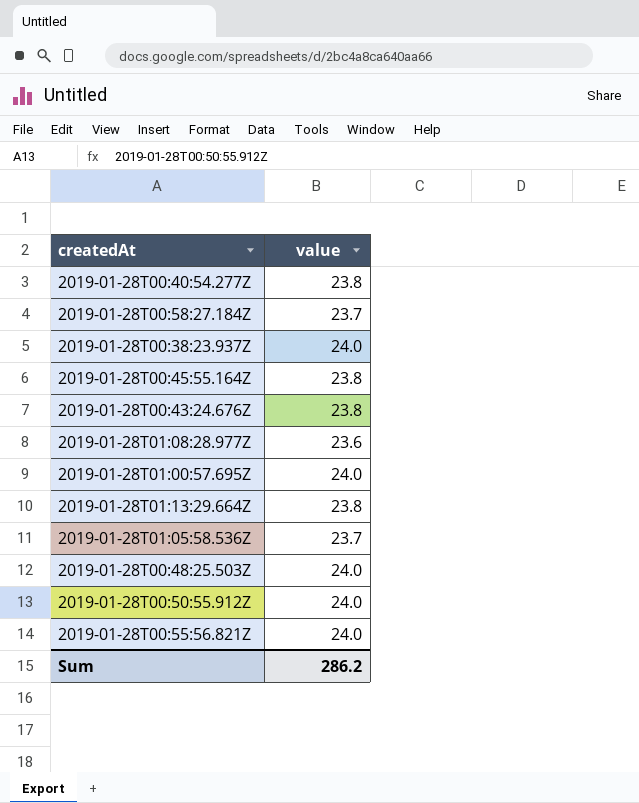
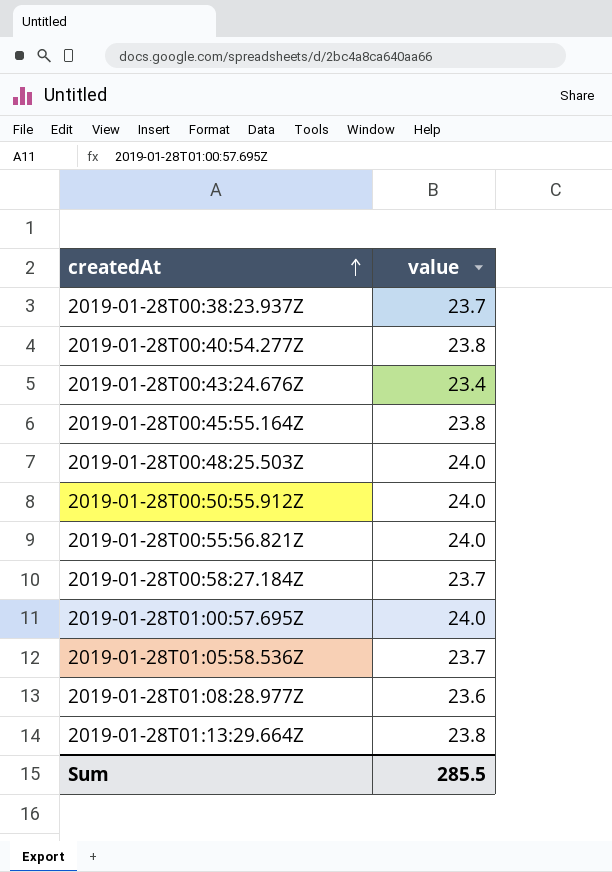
row order: none -> createdAt ascending
2019-01-28T00:38:23.937Z | value: 24.0 -> 23.7
2019-01-28T00:43:24.676Z | value: 23.8 -> 23.4
Sum | value: 286.2 -> 285.5

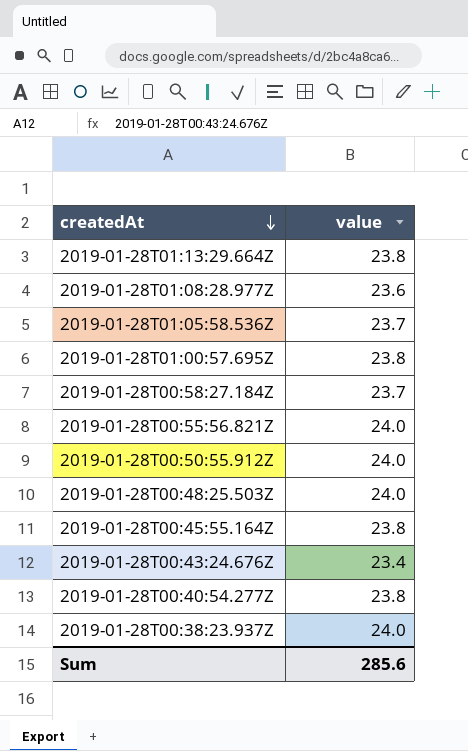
row order: createdAt ascending -> createdAt descending
2019-01-28T01:00:57.695Z | value: 24.0 -> 23.8
2019-01-28T00:38:23.937Z | value: 23.7 -> 24.0
Sum | value: 285.5 -> 285.6

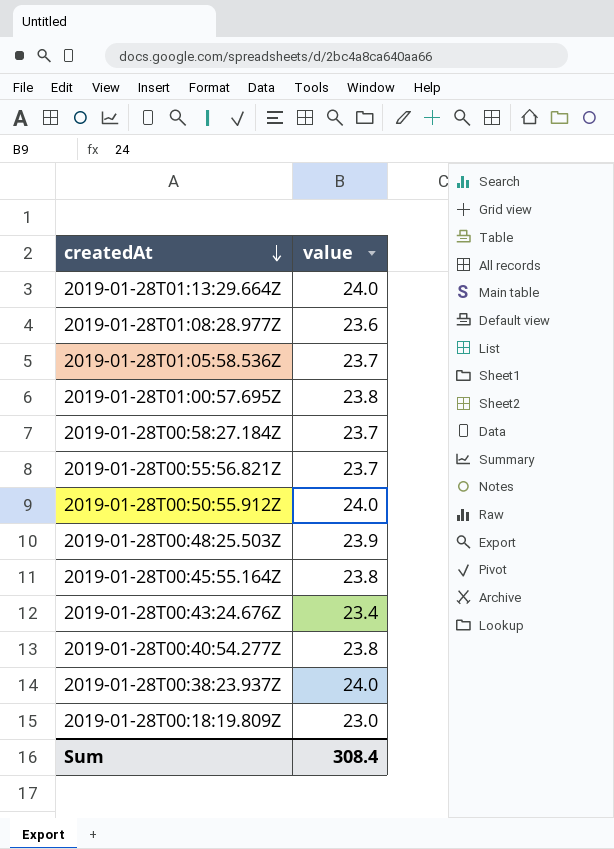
2019-01-28T01:13:29.664Z | value: 23.8 -> 24.0
2019-01-28T00:55:56.821Z | value: 24.0 -> 23.7
2019-01-28T00:48:25.503Z | value: 24.0 -> 23.9
row 2019-01-28T00:18:19.809Z: none -> 23.0
Sum | value: 285.6 -> 308.4

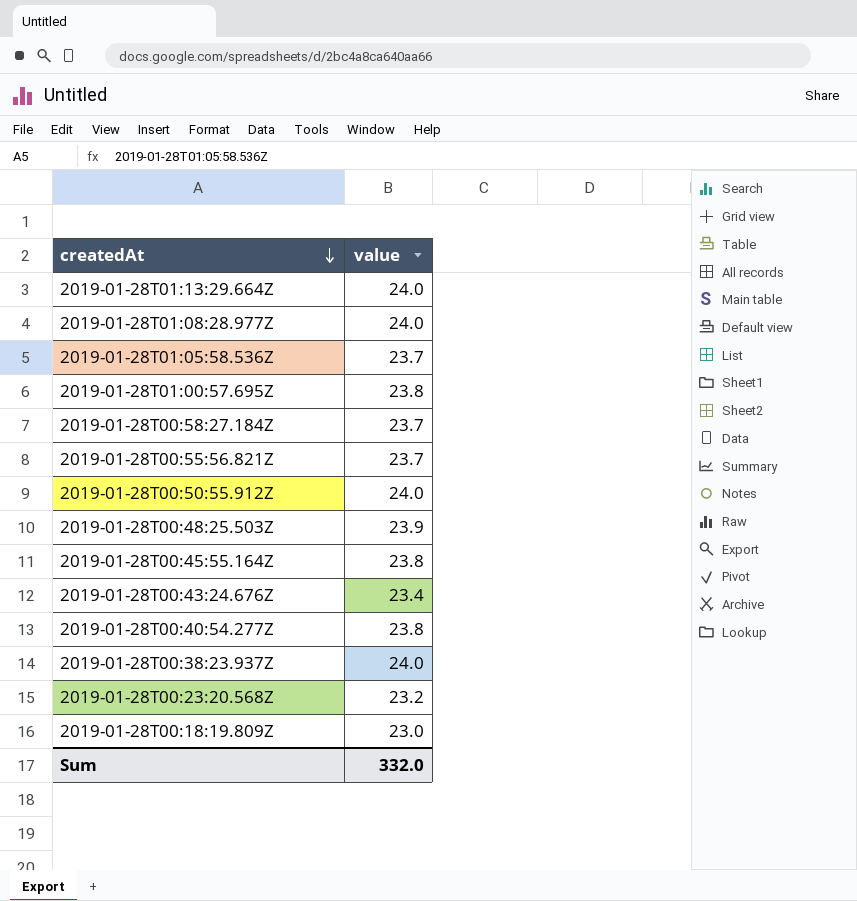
2019-01-28T01:08:28.977Z | value: 23.6 -> 24.0
row 2019-01-28T00:23:20.568Z: none -> 23.2
Sum | value: 308.4 -> 332.0

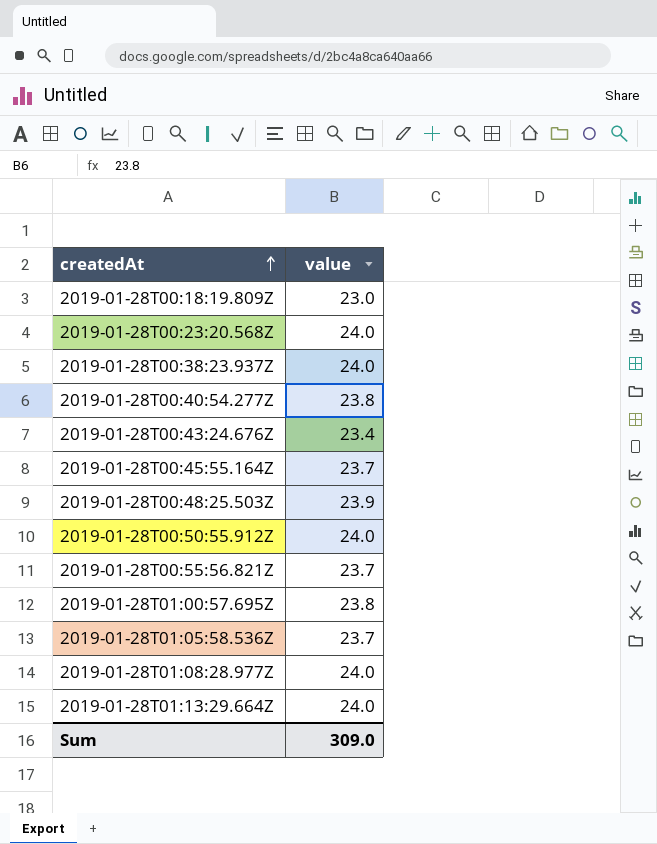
row order: createdAt descending -> createdAt ascending
row 2019-01-28T00:58:27.184Z: 23.7 -> none
2019-01-28T00:23:20.568Z | value: 23.2 -> 24.0
2019-01-28T00:45:55.164Z | value: 23.8 -> 23.7
Sum | value: 332.0 -> 309.0

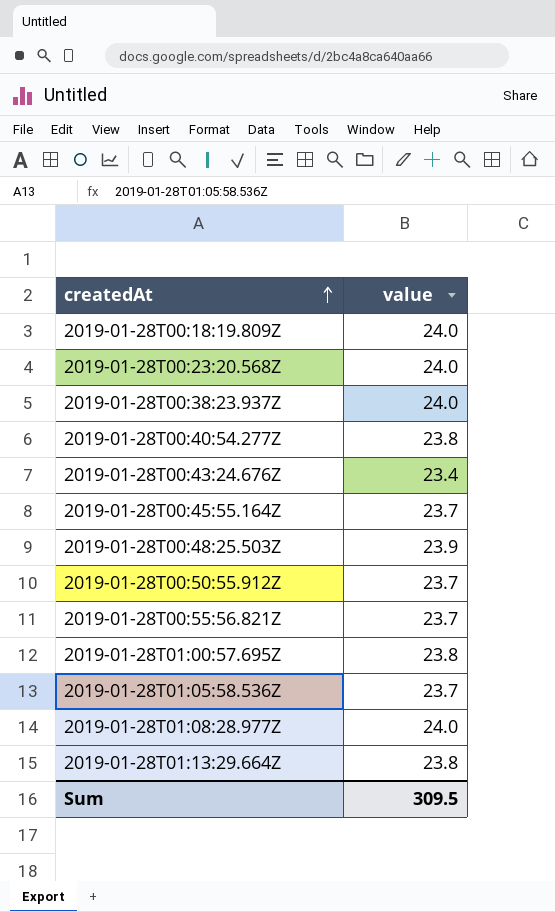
2019-01-28T00:18:19.809Z | value: 23.0 -> 24.0
2019-01-28T00:50:55.912Z | value: 24.0 -> 23.7
2019-01-28T01:13:29.664Z | value: 24.0 -> 23.8
Sum | value: 309.0 -> 309.5

